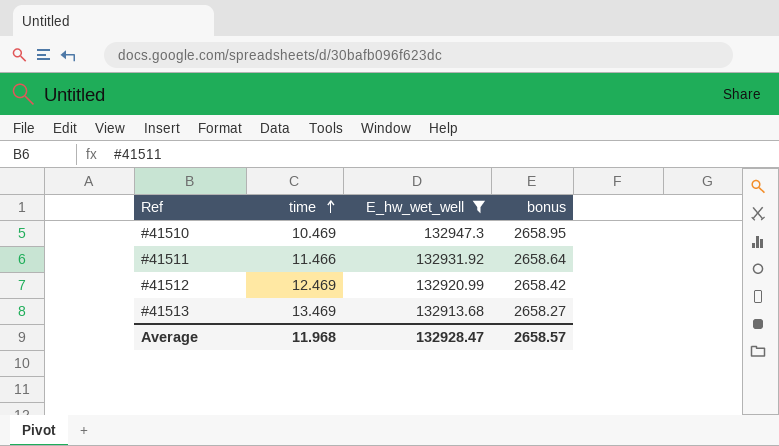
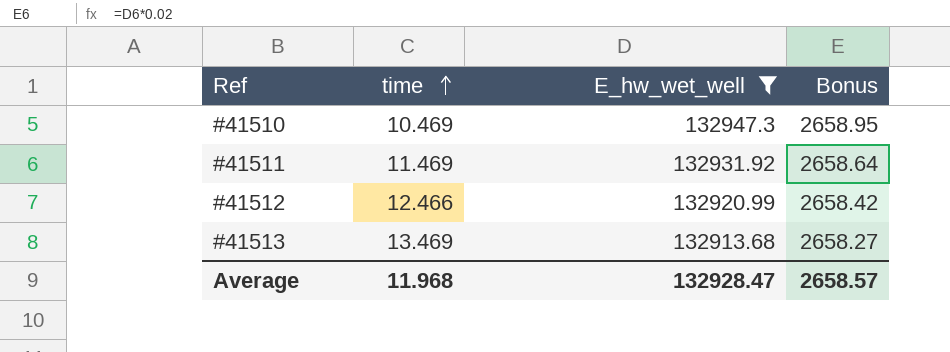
column name: bonus -> Bonus
#41511 | time: 11.466 -> 11.469
#41512 | time: 12.469 -> 12.466

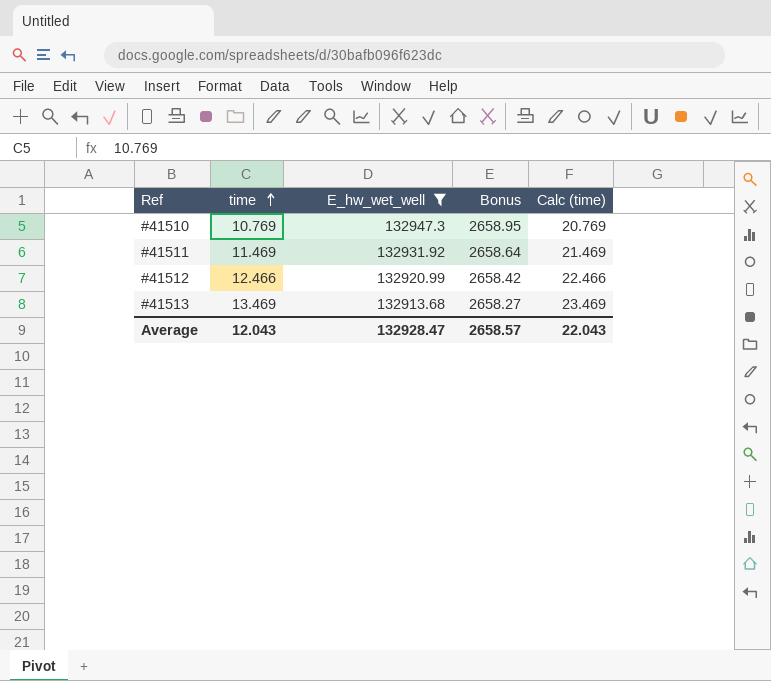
column Calc (time) | formula: none -> [time] + 10
#41510 | time: 10.469 -> 10.769
Average | time: 11.968 -> 12.043

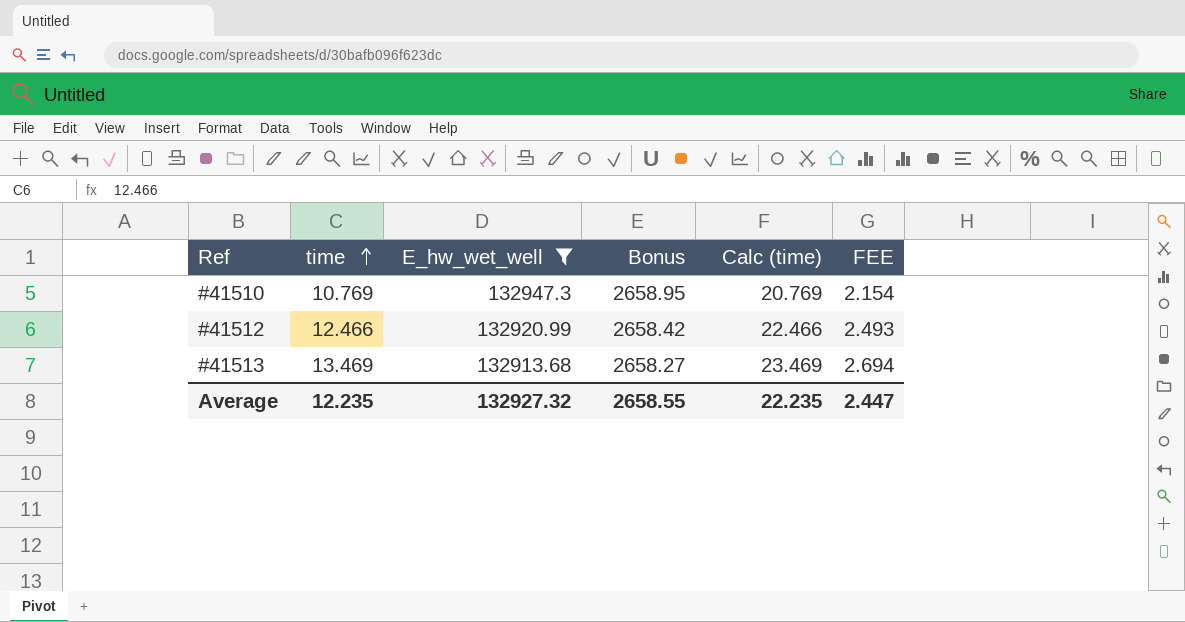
column FEE | formula: none -> [time] * 0.2
row #41511: 11.469 | 132931.92 | 2658.64 | 21.469 -> none
Average | time: 12.043 -> 12.235
Average | E_hw_wet_well: 132928.47 -> 132927.32
Average | Bonus: 2658.57 -> 2658.55
Average | Calc (time): 22.043 -> 22.235

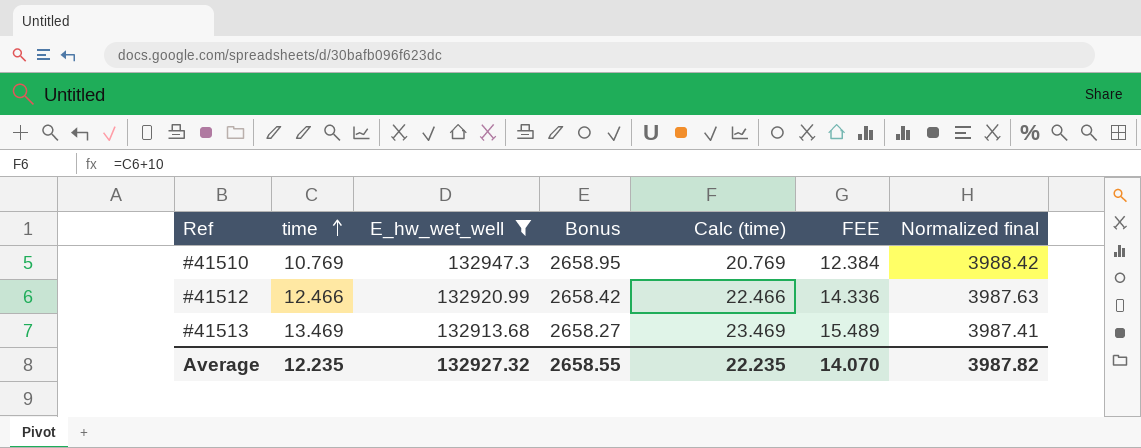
column FEE | formula: [time] * 0.2 -> [time] * 1.15
column Normalized final | formula: none -> [E_hw_wet_well] * 0.03
Average | FEE: 2.447 -> 14.070

